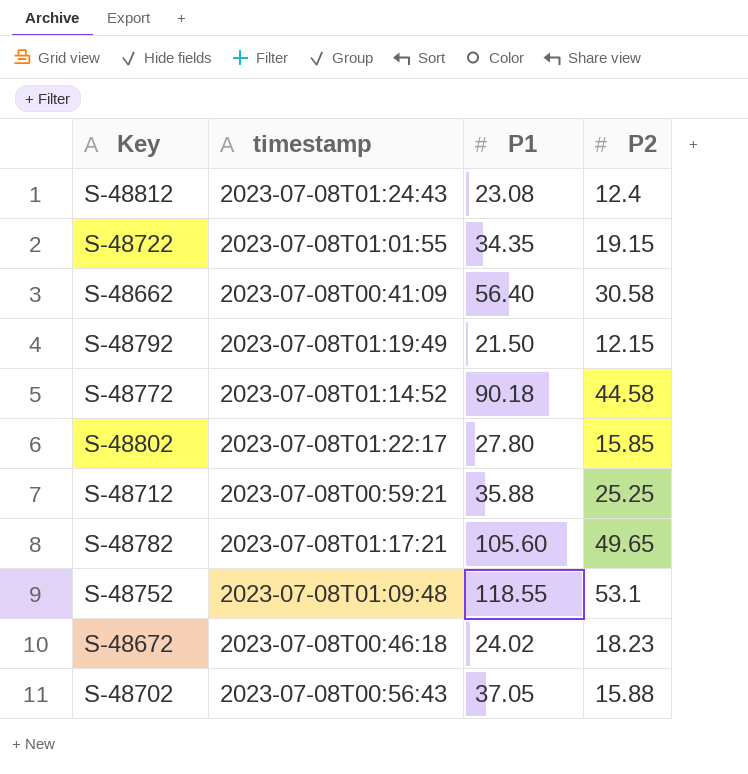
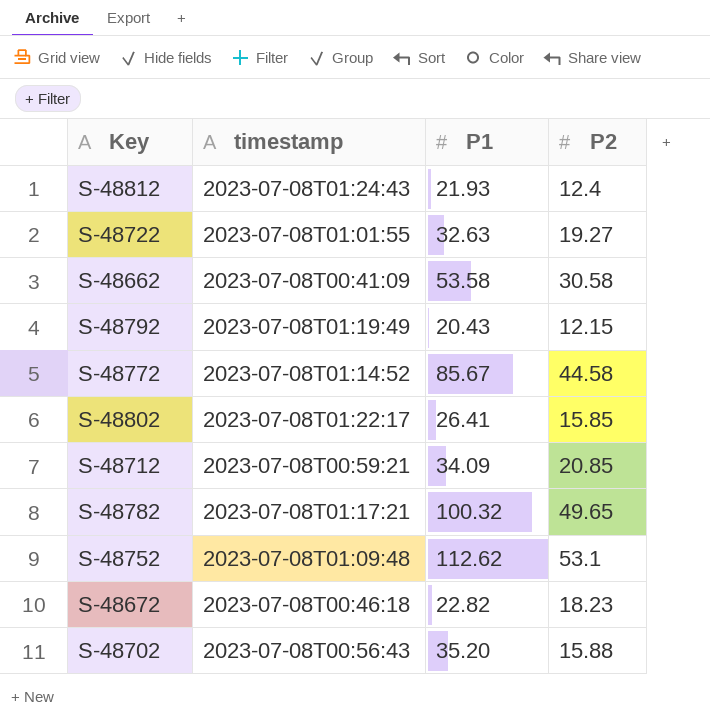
S-48812 | P1: 23.08 -> 21.93
S-48722 | P1: 34.35 -> 32.63
S-48722 | P2: 19.15 -> 19.27
S-48662 | P1: 56.40 -> 53.58
S-48792 | P1: 21.50 -> 20.43
S-48772 | P1: 90.18 -> 85.67
S-48802 | P1: 27.80 -> 26.41
S-48712 | P1: 35.88 -> 34.09
S-48712 | P2: 25.25 -> 20.85
S-48782 | P1: 105.60 -> 100.32
S-48752 | P1: 118.55 -> 112.62
S-48672 | P1: 24.02 -> 22.82
S-48702 | P1: 37.05 -> 35.20

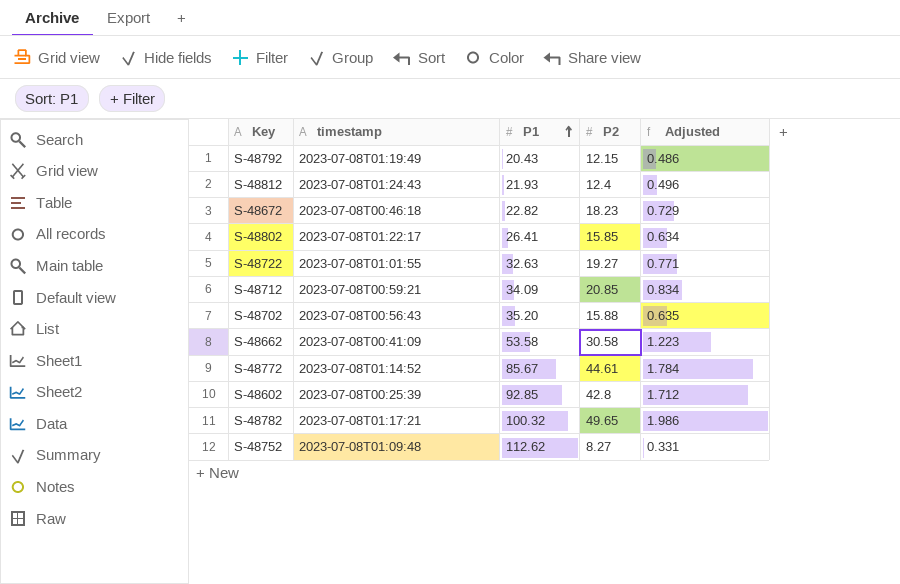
row order: none -> P1 ascending
column Adjusted | formula: none -> [P2] * 0.04
S-48772 | P2: 44.58 -> 44.61
row S-48602: none -> 2023-07-08T00:25:39 | 92.85 | 42.8 | 1.712
S-48752 | P2: 53.1 -> 8.27

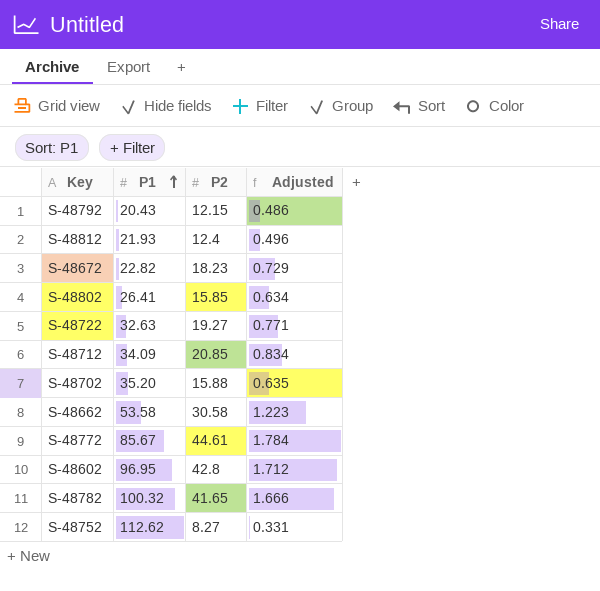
column timestamp | position: 2 -> none
S-48602 | P1: 92.85 -> 96.95
S-48782 | P2: 49.65 -> 41.65
S-48782 | Adjusted: 1.986 -> 1.666

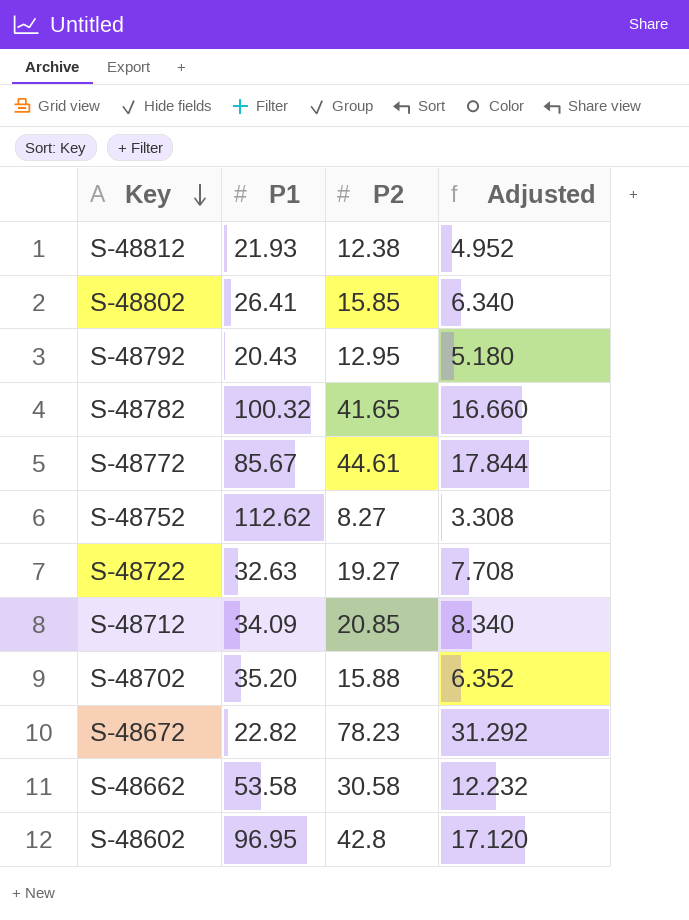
row order: P1 ascending -> Key descending
column Adjusted | formula: [P2] * 0.04 -> [P2] * 0.4
S-48812 | P2: 12.4 -> 12.38
S-48792 | P2: 12.15 -> 12.95
S-48672 | P2: 18.23 -> 78.23

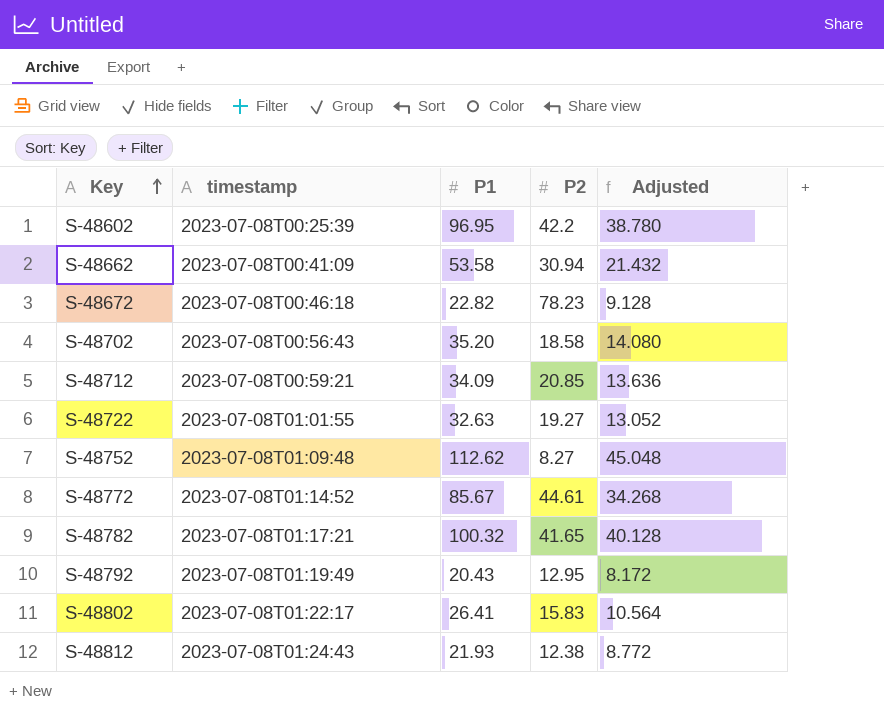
row order: Key descending -> Key ascending
column timestamp | position: none -> 2
column Adjusted | formula: [P2] * 0.4 -> [P1] * 0.4
S-48602 | P2: 42.8 -> 42.2
S-48662 | P2: 30.58 -> 30.94
S-48702 | P2: 15.88 -> 18.58
S-48802 | P2: 15.85 -> 15.83

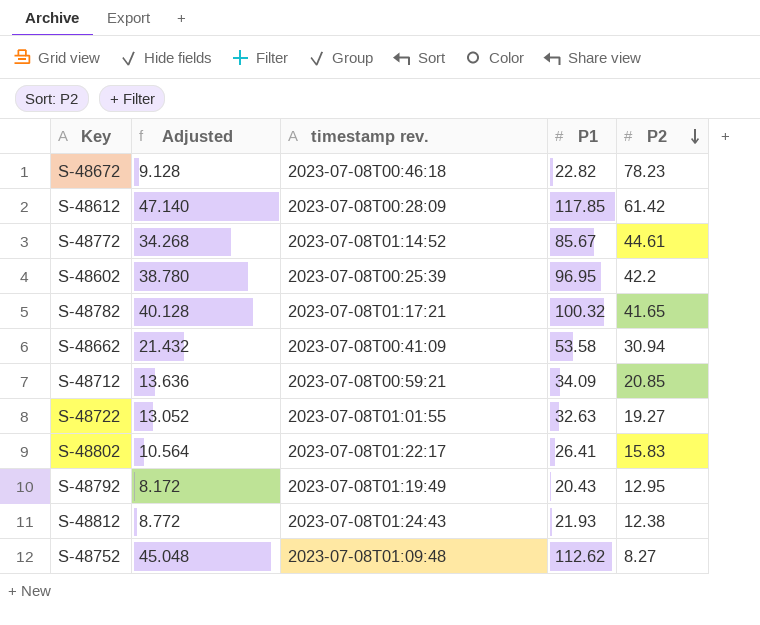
row order: Key ascending -> P2 descending
column Adjusted | position: 5 -> 2
column name: timestamp -> timestamp rev.
row S-48702: 2023-07-08T00:56:43 | 35.20 | 18.58 | 14.080 -> none
row S-48612: none -> 47.140 | 2023-07-08T00:28:09 | 117.85 | 61.42

